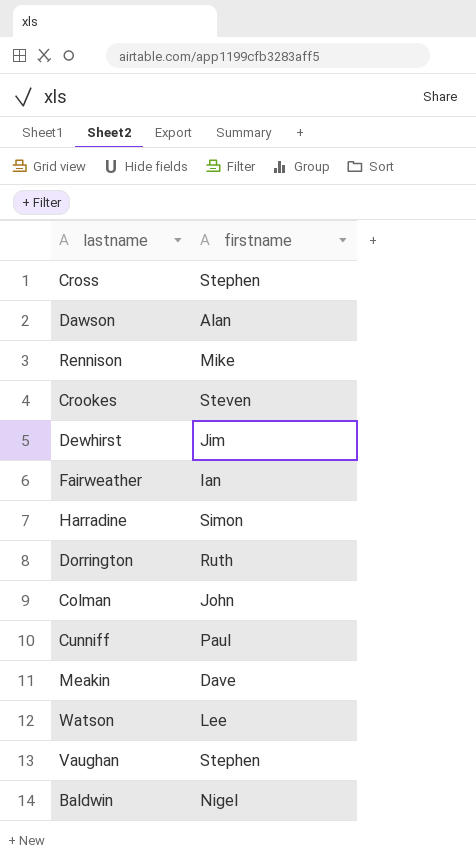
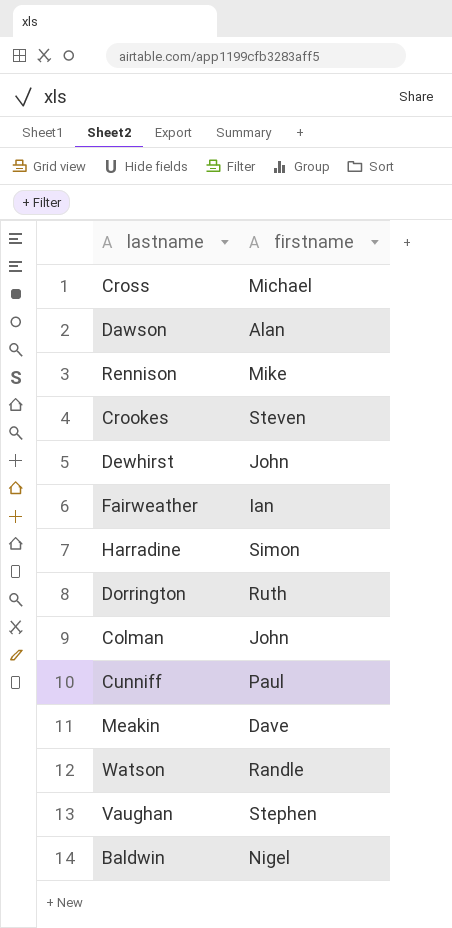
Cross | firstname: Stephen -> Michael
Dewhirst | firstname: Jim -> John
Watson | firstname: Lee -> Randle

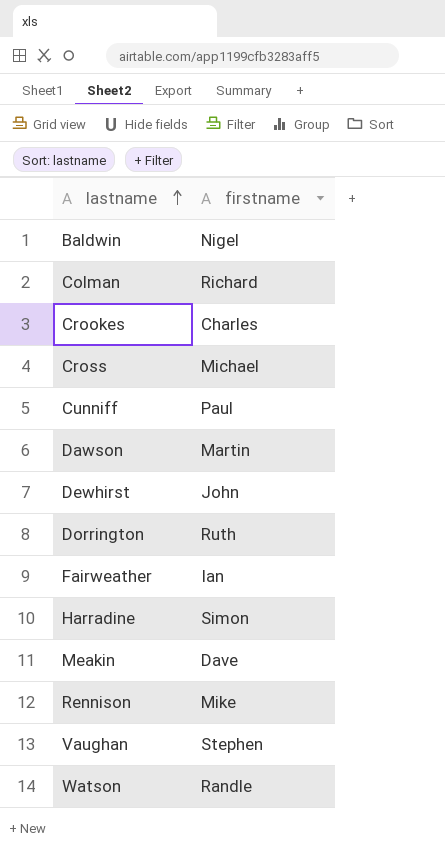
row order: none -> lastname ascending
Colman | firstname: John -> Richard
Crookes | firstname: Steven -> Charles
Dawson | firstname: Alan -> Martin

